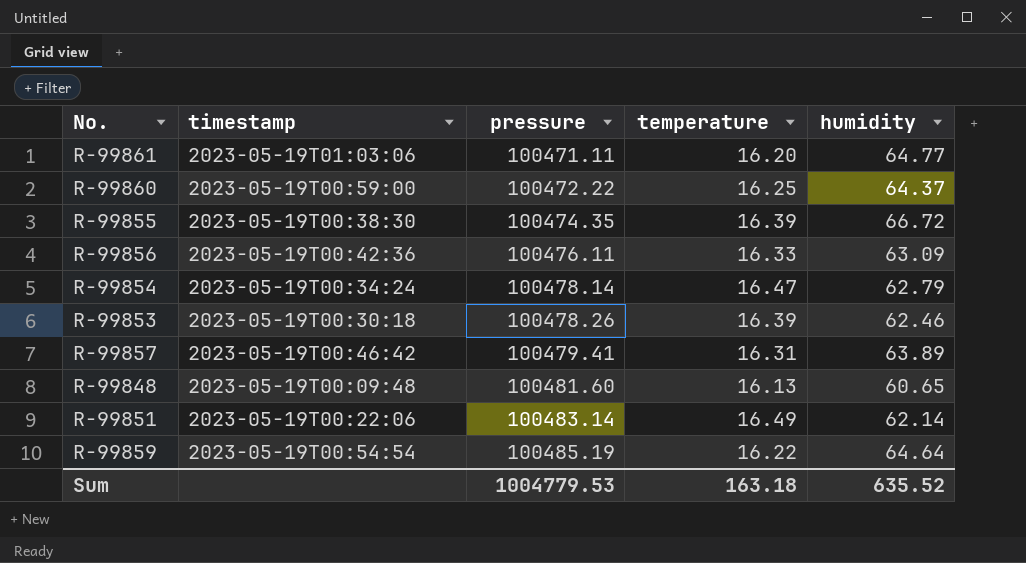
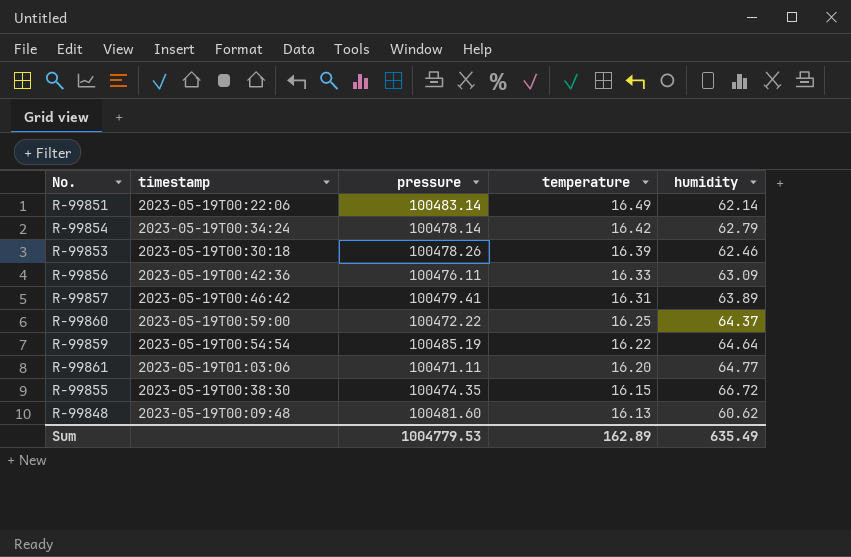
row order: pressure ascending -> temperature descending
R-99854 | temperature: 16.47 -> 16.42
R-99855 | temperature: 16.39 -> 16.15
R-99848 | humidity: 60.65 -> 60.62
Sum | temperature: 163.18 -> 162.89
Sum | humidity: 635.52 -> 635.49

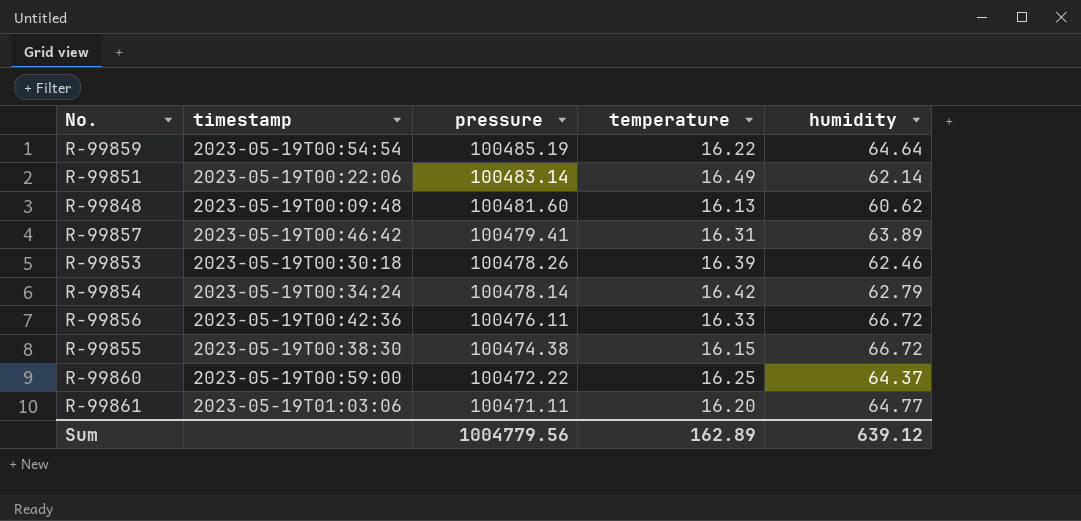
row order: temperature descending -> pressure descending
R-99856 | humidity: 63.09 -> 66.72
R-99855 | pressure: 100474.35 -> 100474.38
Sum | pressure: 1004779.53 -> 1004779.56
Sum | humidity: 635.49 -> 639.12

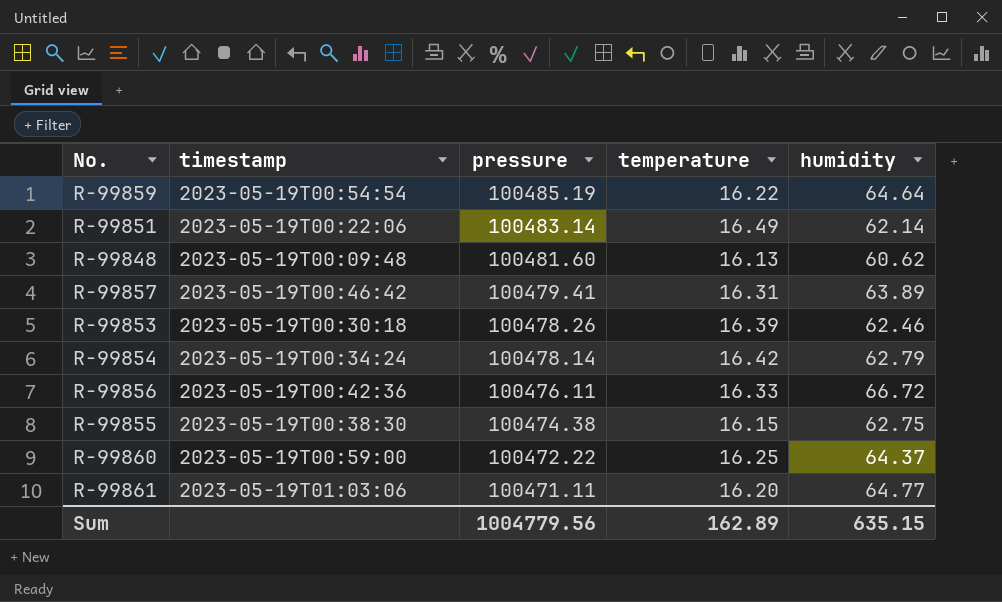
R-99855 | humidity: 66.72 -> 62.75
Sum | humidity: 639.12 -> 635.15

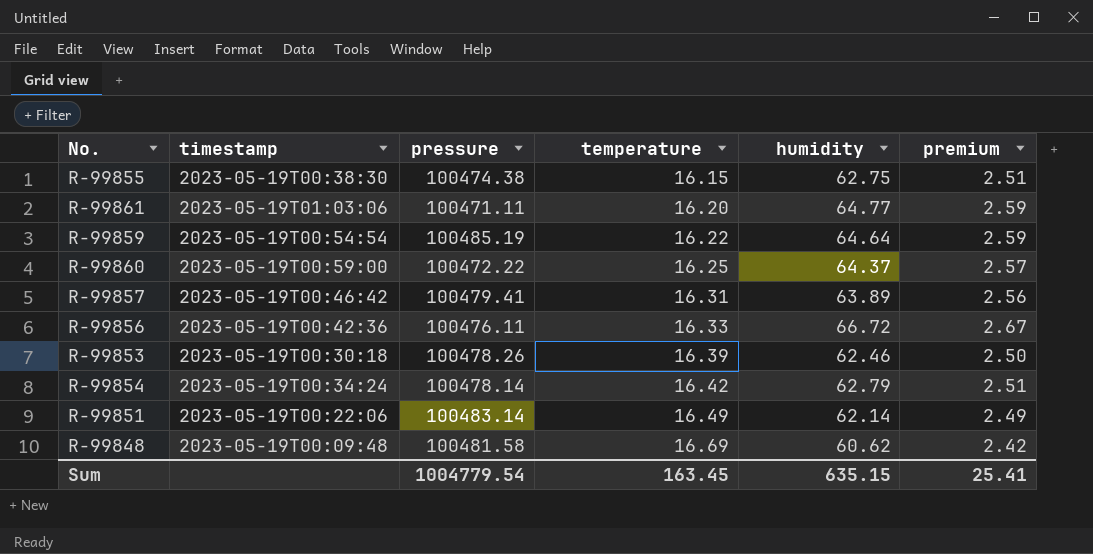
row order: pressure descending -> temperature ascending
column premium | formula: none -> [humidity] * 0.04
R-99848 | pressure: 100481.60 -> 100481.58
R-99848 | temperature: 16.13 -> 16.69
Sum | pressure: 1004779.56 -> 1004779.54
Sum | temperature: 162.89 -> 163.45

